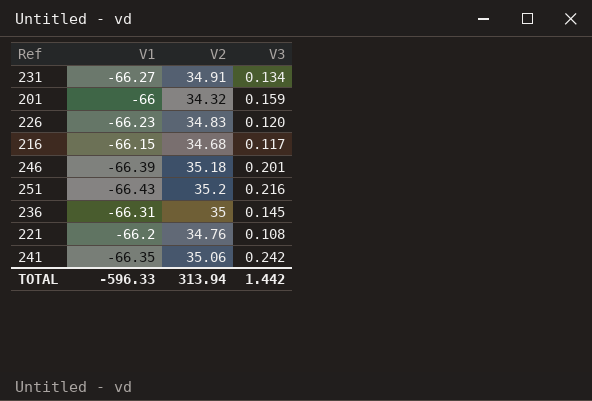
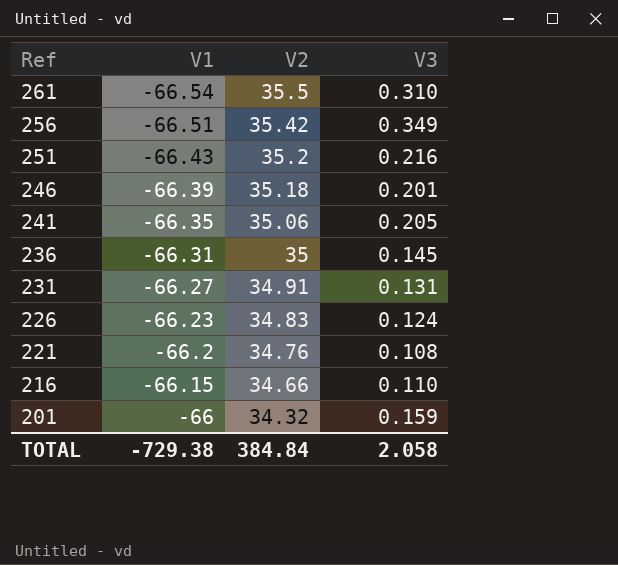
row order: none -> Ref descending
row 261: none -> -66.54 | 35.5 | 0.310
row 256: none -> -66.51 | 35.42 | 0.349
241 | V3: 0.242 -> 0.205
231 | V3: 0.134 -> 0.131
226 | V3: 0.120 -> 0.124
216 | V2: 34.68 -> 34.66
216 | V3: 0.117 -> 0.110
TOTAL | V1: -596.33 -> -729.38
TOTAL | V2: 313.94 -> 384.84
TOTAL | V3: 1.442 -> 2.058

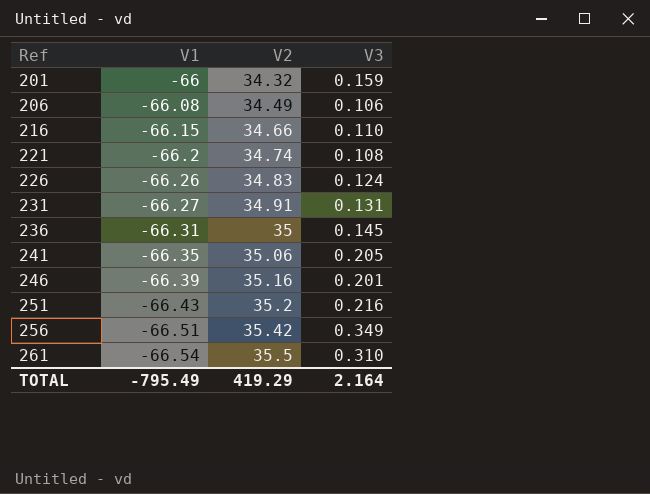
row order: Ref descending -> Ref ascending
row 206: none -> -66.08 | 34.49 | 0.106
221 | V2: 34.76 -> 34.74
226 | V1: -66.23 -> -66.26
246 | V2: 35.18 -> 35.16
TOTAL | V1: -729.38 -> -795.49
TOTAL | V2: 384.84 -> 419.29
TOTAL | V3: 2.058 -> 2.164

